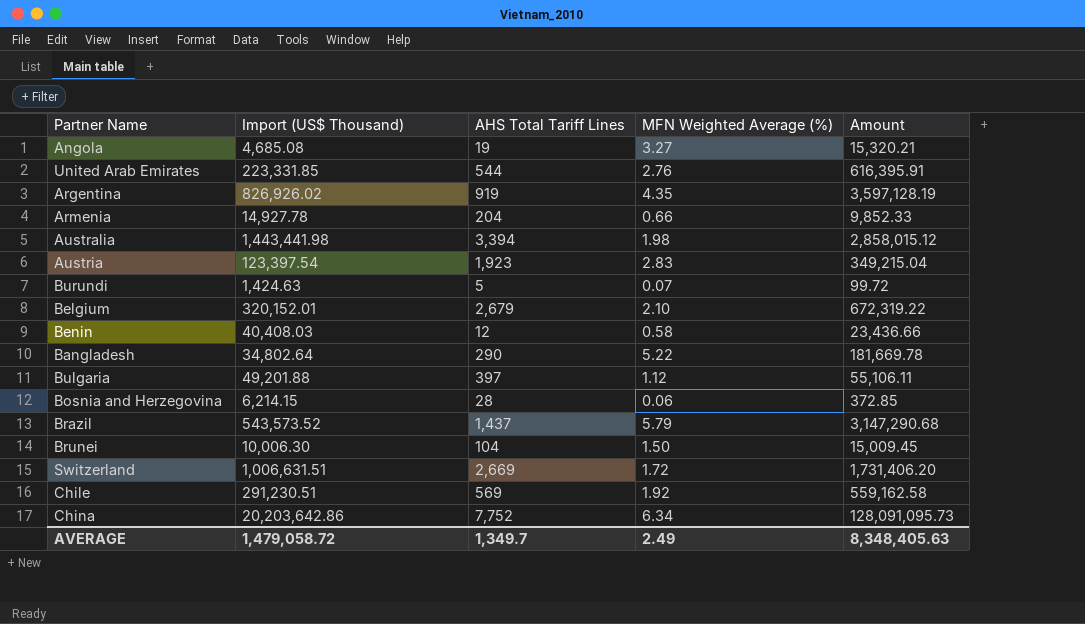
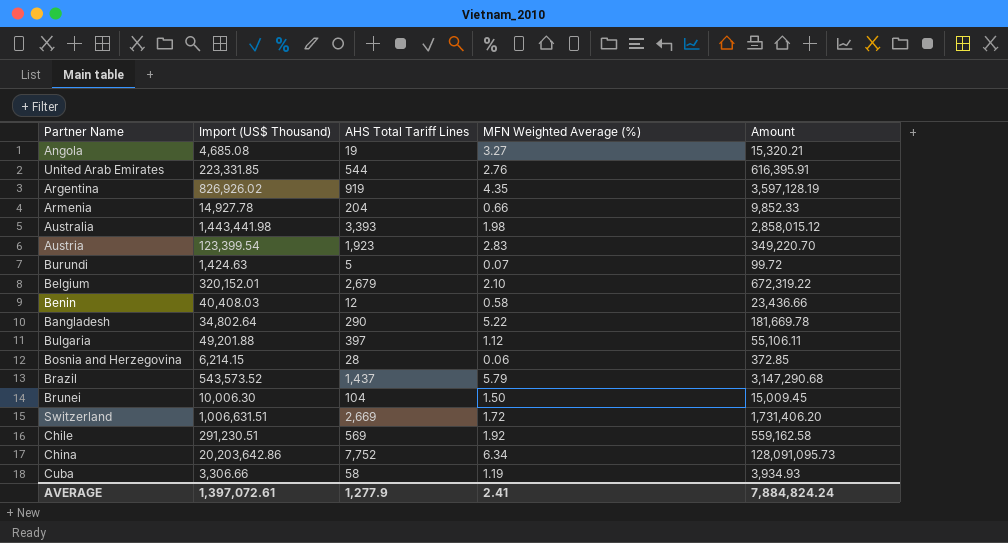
Australia | AHS Total Tariff Lines: 3,394 -> 3,393
Austria | Import (US$ Thousand): 123,397.54 -> 123,399.54
Austria | Amount: 349,215.04 -> 349,220.70
row Cuba: none -> 3,306.66 | 58 | 1.19 | 3,934.93
AVERAGE | Import (US$ Thousand): 1,479,058.72 -> 1,397,072.61
AVERAGE | AHS Total Tariff Lines: 1,349.7 -> 1,277.9
AVERAGE | MFN Weighted Average (%): 2.49 -> 2.41
AVERAGE | Amount: 8,348,405.63 -> 7,884,824.24

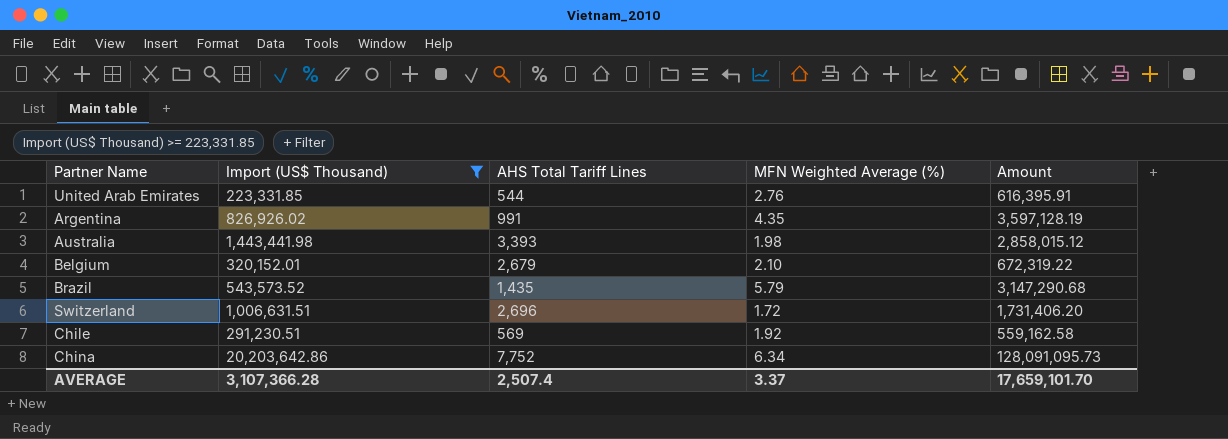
filter: none -> Import (US$ Thousand) >= 223,331.85
Argentina | AHS Total Tariff Lines: 919 -> 991
Brazil | AHS Total Tariff Lines: 1,437 -> 1,435
Switzerland | AHS Total Tariff Lines: 2,669 -> 2,696
AVERAGE | Import (US$ Thousand): 1,397,072.61 -> 3,107,366.28
AVERAGE | AHS Total Tariff Lines: 1,277.9 -> 2,507.4
AVERAGE | MFN Weighted Average (%): 2.41 -> 3.37
AVERAGE | Amount: 7,884,824.24 -> 17,659,101.70

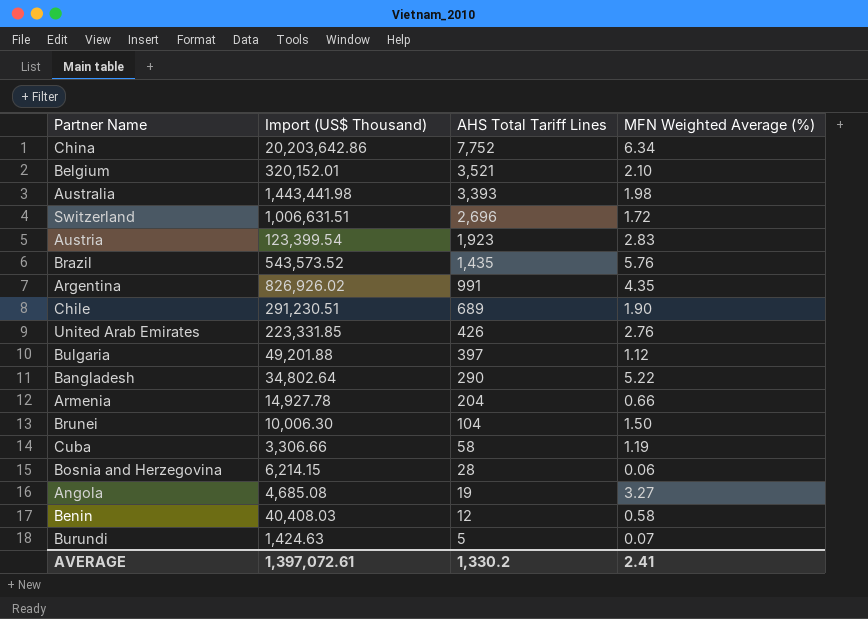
filter: Import (US$ Thousand) >= 223,331.85 -> none
row order: none -> AHS Total Tariff Lines descending
column Amount | formula: [Import (US$ Thousand)] * [MFN Weighted Average (%)] -> none
Belgium | AHS Total Tariff Lines: 2,679 -> 3,521
Brazil | MFN Weighted Average (%): 5.79 -> 5.76
Chile | AHS Total Tariff Lines: 569 -> 689
Chile | MFN Weighted Average (%): 1.92 -> 1.90
United Arab Emirates | AHS Total Tariff Lines: 544 -> 426
AVERAGE | Import (US$ Thousand): 3,107,366.28 -> 1,397,072.61
AVERAGE | AHS Total Tariff Lines: 2,507.4 -> 1,330.2
AVERAGE | MFN Weighted Average (%): 3.37 -> 2.41

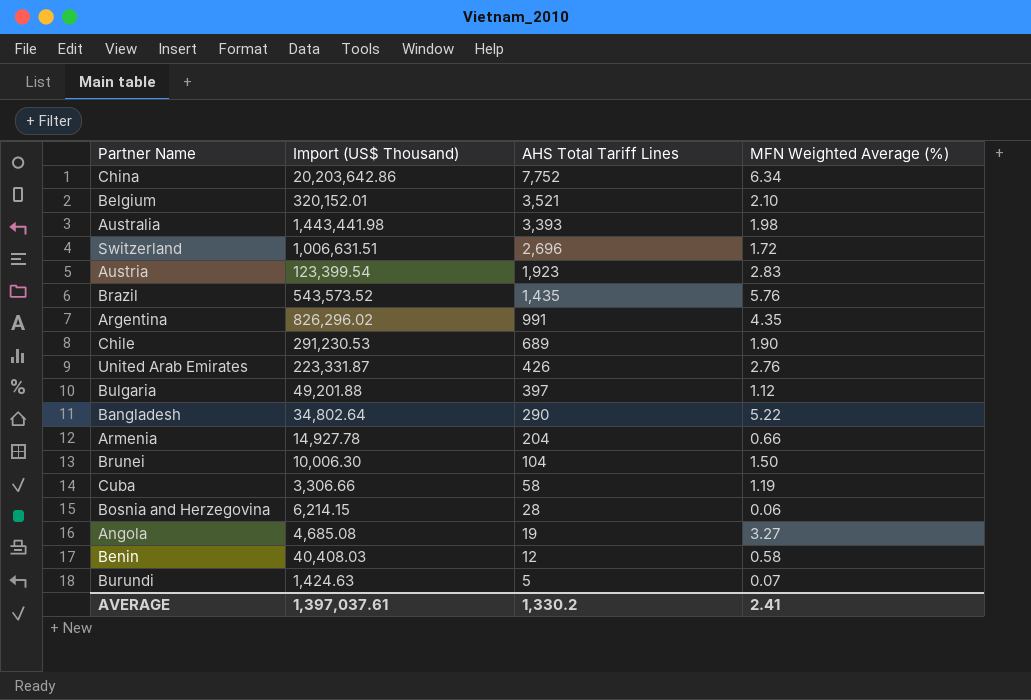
Argentina | Import (US$ Thousand): 826,926.02 -> 826,296.02
Chile | Import (US$ Thousand): 291,230.51 -> 291,230.53
United Arab Emirates | Import (US$ Thousand): 223,331.85 -> 223,331.87
AVERAGE | Import (US$ Thousand): 1,397,072.61 -> 1,397,037.61

